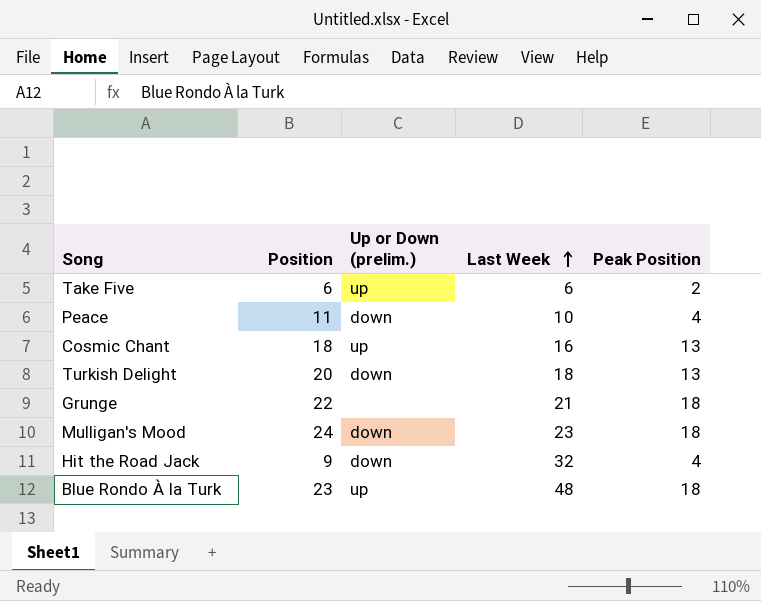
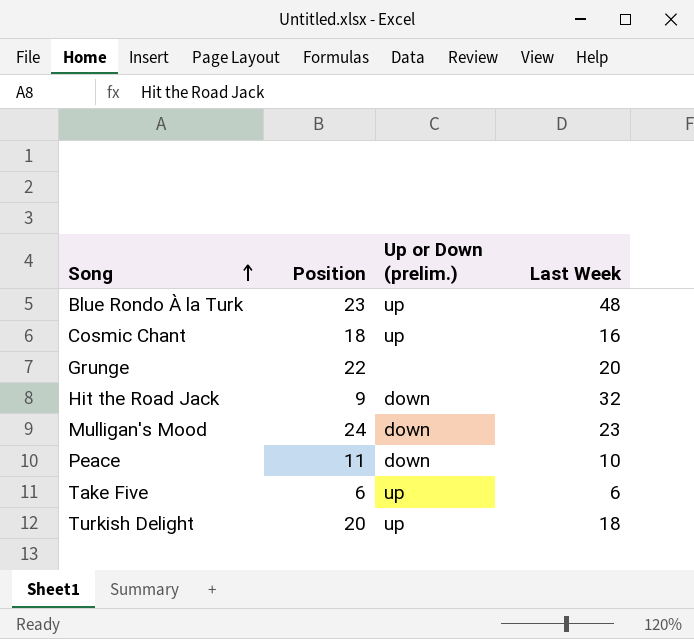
row order: Last Week ascending -> Song ascending
column Peak Position | position: 5 -> none
Grunge | Last Week: 21 -> 20
Turkish Delight | Up or Down (prelim.): down -> up

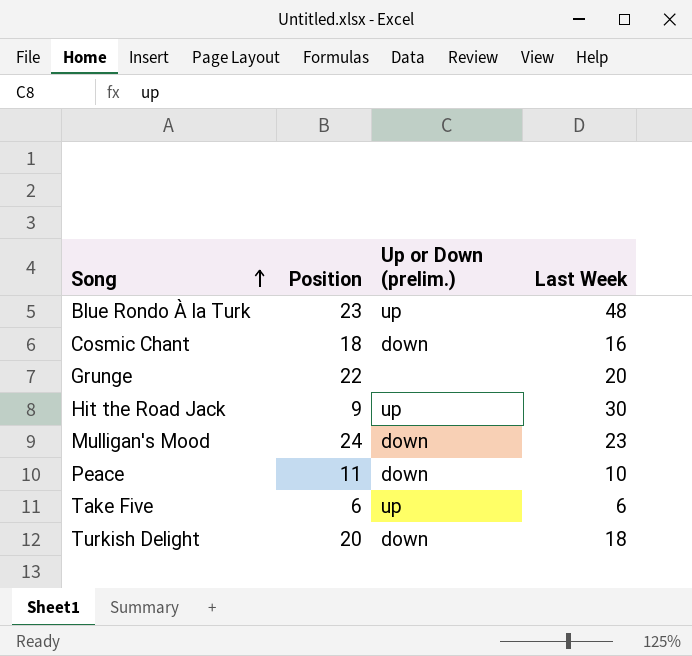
Cosmic Chant | Up or Down (prelim.): up -> down
Hit the Road Jack | Up or Down (prelim.): down -> up
Hit the Road Jack | Last Week: 32 -> 30
Turkish Delight | Up or Down (prelim.): up -> down

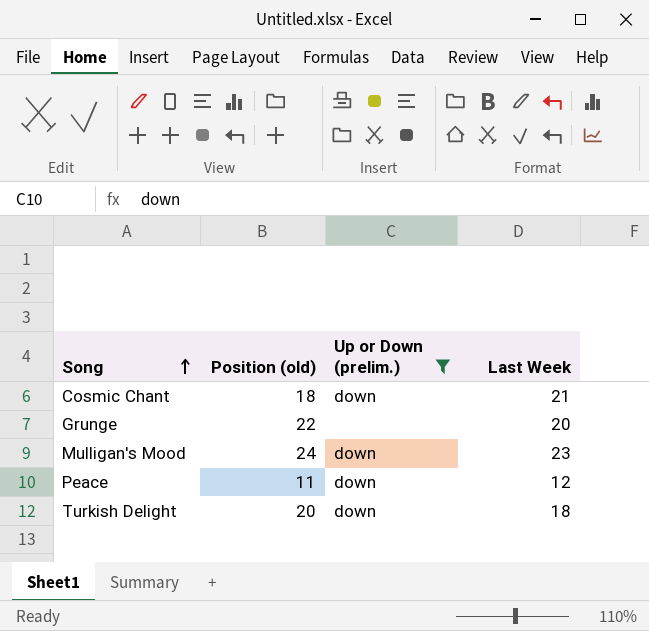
filter: none -> Up or Down (prelim.) != up
column name: Position -> Position (old)
Cosmic Chant | Last Week: 16 -> 21
Peace | Last Week: 10 -> 12

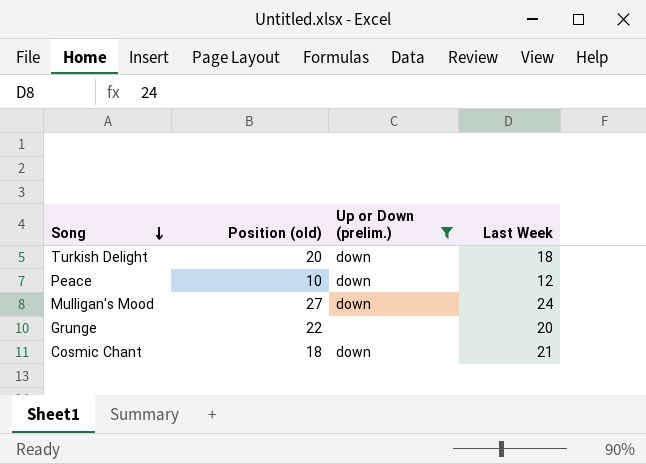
row order: Song ascending -> Song descending
Peace | Position (old): 11 -> 10
Mulligan's Mood | Position (old): 24 -> 27
Mulligan's Mood | Last Week: 23 -> 24

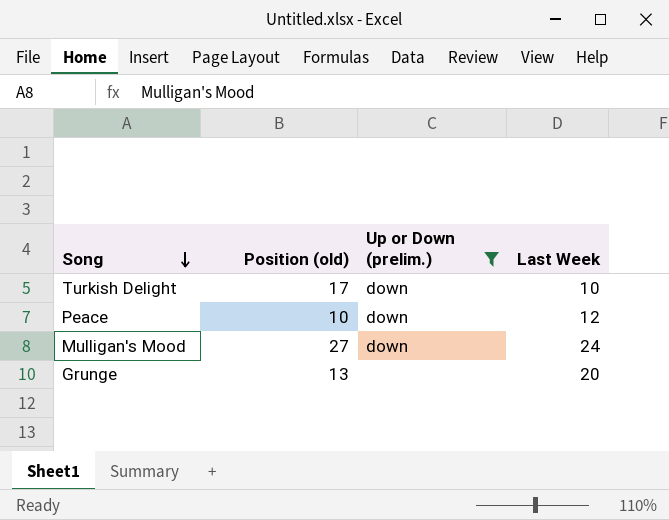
row Cosmic Chant: 18 | down | 21 -> none
Turkish Delight | Position (old): 20 -> 17
Turkish Delight | Last Week: 18 -> 10
Grunge | Position (old): 22 -> 13

